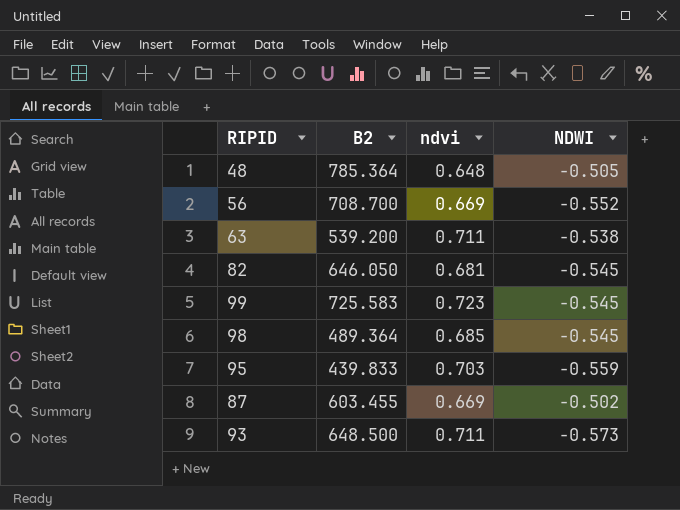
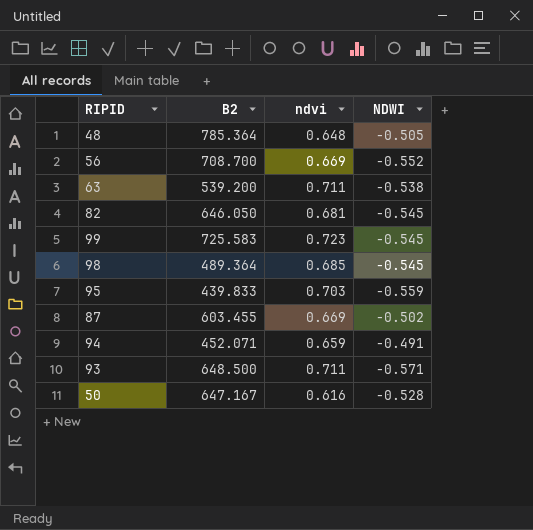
row 94: none -> 452.071 | 0.659 | -0.491
93 | NDWI: -0.573 -> -0.571
row 50: none -> 647.167 | 0.616 | -0.528

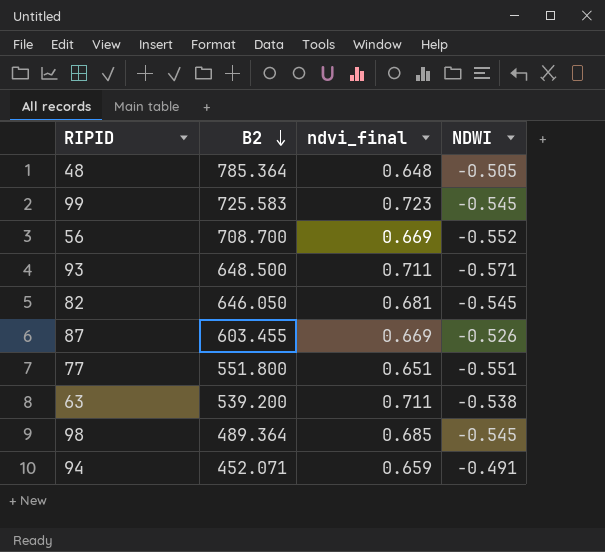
row order: none -> B2 descending
column name: ndvi -> ndvi_final
row 95: 439.833 | 0.703 | -0.559 -> none
row 50: 647.167 | 0.616 | -0.528 -> none
87 | NDWI: -0.502 -> -0.526
row 77: none -> 551.800 | 0.651 | -0.551

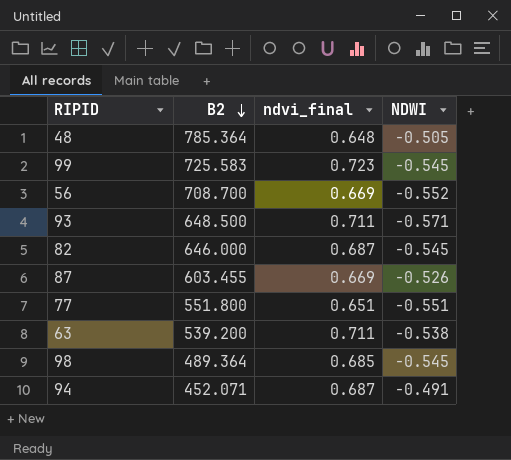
82 | B2: 646.050 -> 646.000
82 | ndvi_final: 0.681 -> 0.687
94 | ndvi_final: 0.659 -> 0.687

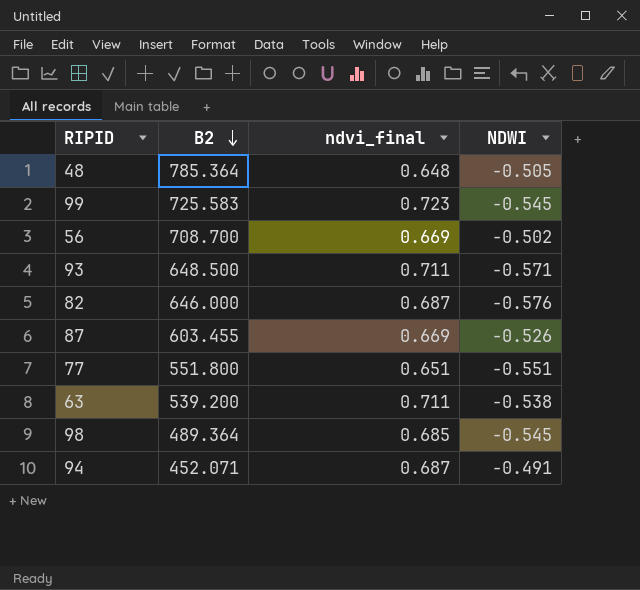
56 | NDWI: -0.552 -> -0.502
82 | NDWI: -0.545 -> -0.576

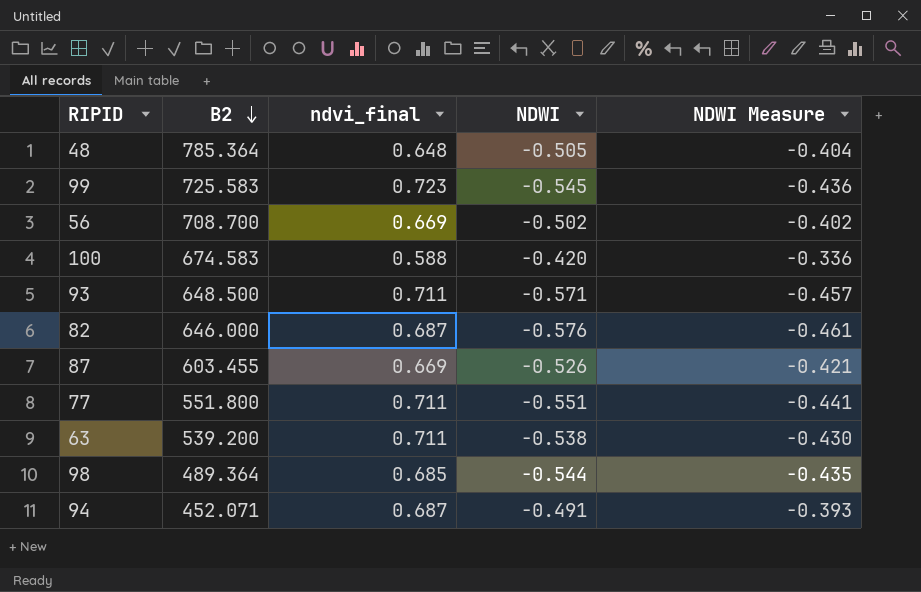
column NDWI Measure | formula: none -> [NDWI] * 0.8
row 100: none -> 674.583 | 0.588 | -0.420 | -0.336
77 | ndvi_final: 0.651 -> 0.711
98 | NDWI: -0.545 -> -0.544

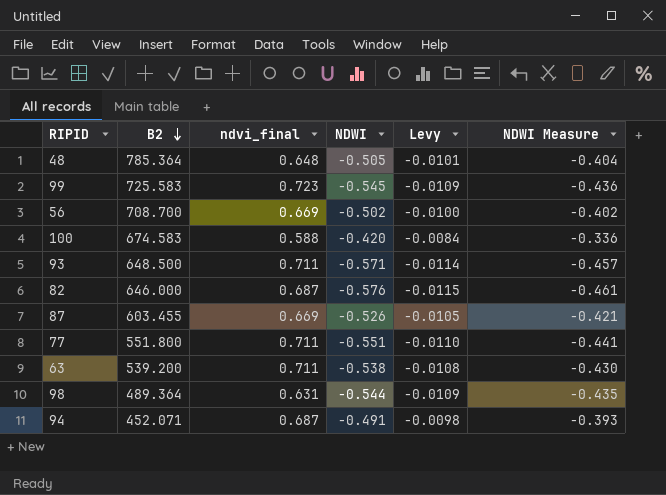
column Levy | formula: none -> [NDWI] * 0.02
98 | ndvi_final: 0.685 -> 0.631

